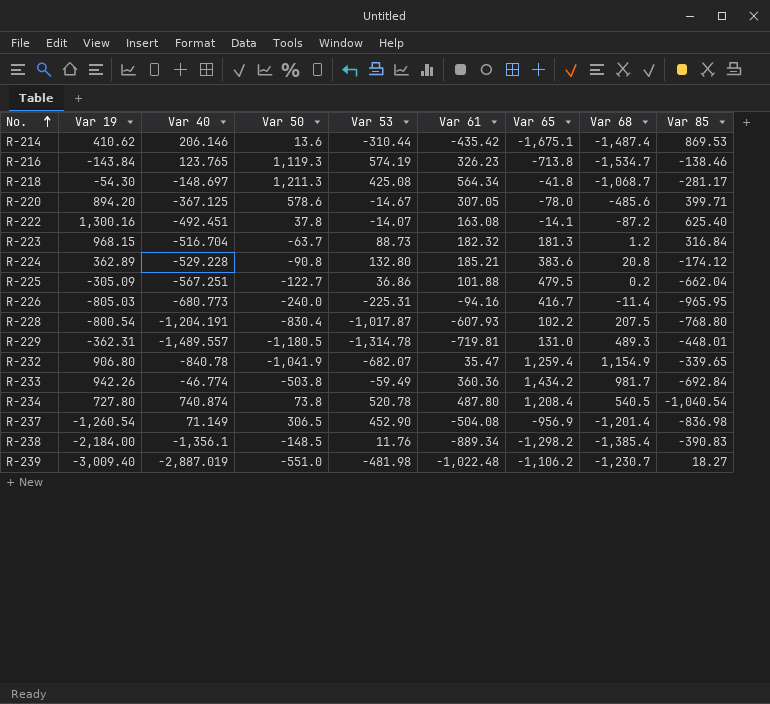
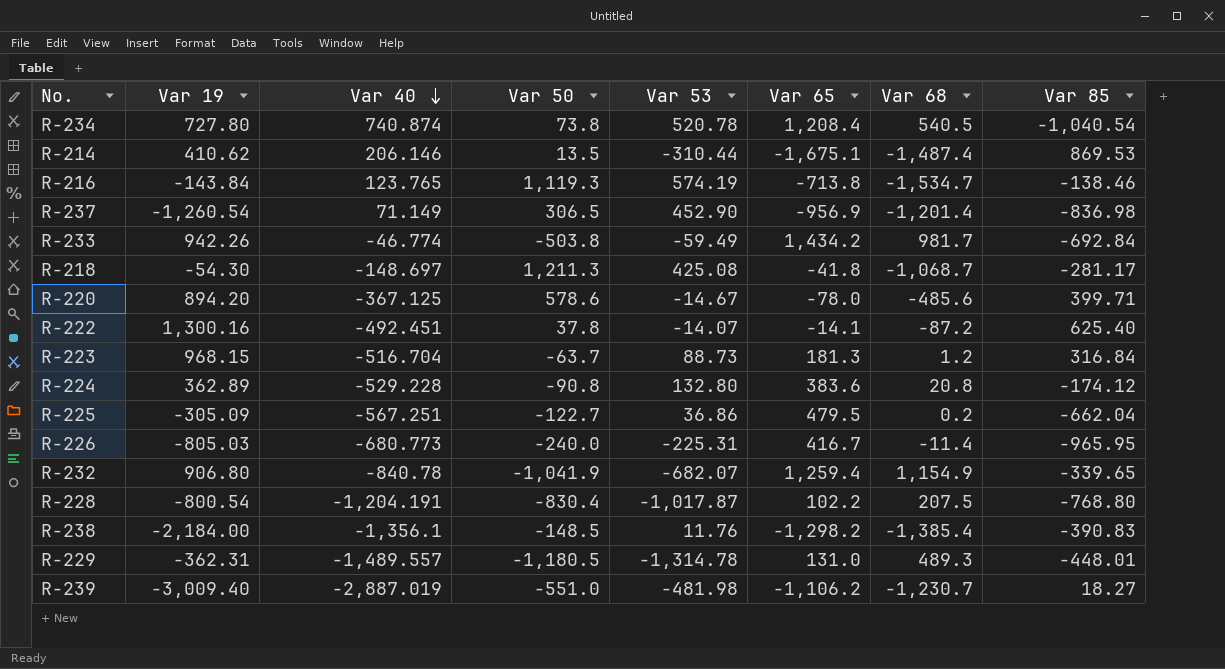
row order: No. ascending -> Var 40 descending
column Var 61 | position: 6 -> none
R-214 | Var 50: 13.6 -> 13.5

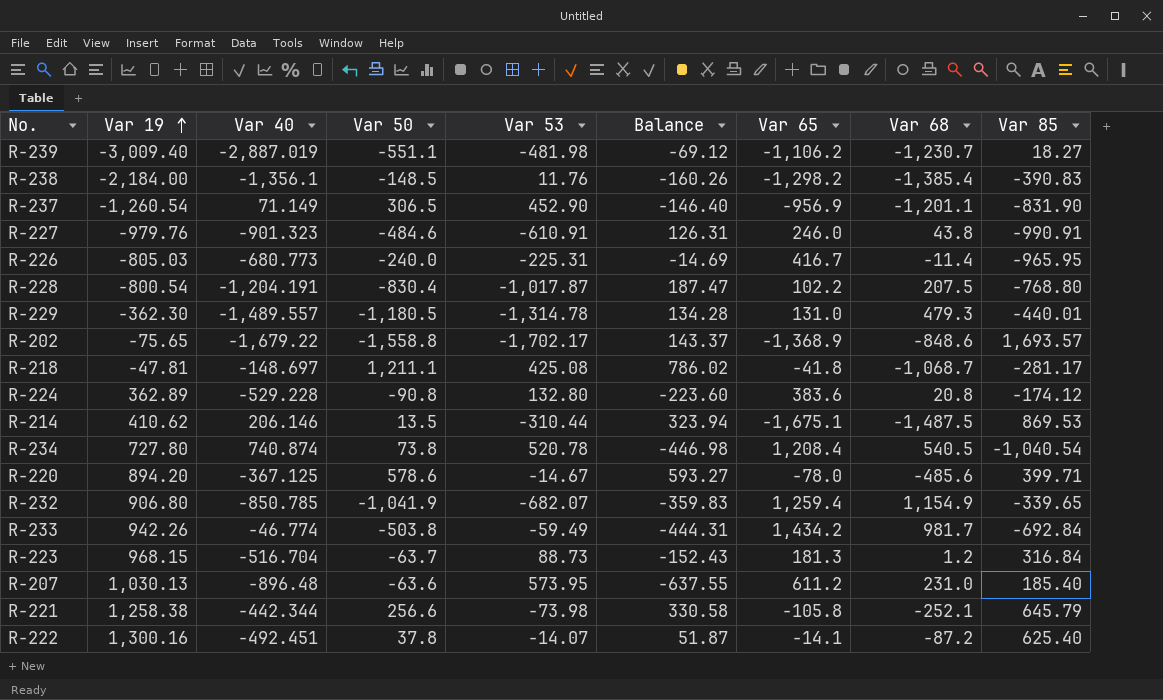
row order: Var 40 descending -> Var 19 ascending
column Balance | formula: none -> [Var 50] - [Var 53]
row R-216: -143.84 | 123.765 | 1,119.3 | 574.19 | -713.8 | -1,534.7 | -138.46 -> none
row R-225: -305.09 | -567.251 | -122.7 | 36.86 | 479.5 | 0.2 | -662.04 -> none
R-239 | Var 50: -551.0 -> -551.1
R-237 | Var 68: -1,201.4 -> -1,201.1
R-237 | Var 85: -836.98 -> -831.90
row R-227: none -> -979.76 | -901.323 | -484.6 | -610.91 | 126.31 | 246.0 | 43.8 | -990.91
R-229 | Var 19: -362.31 -> -362.30
R-229 | Var 68: 489.3 -> 479.3
R-229 | Var 85: -448.01 -> -440.01
row R-202: none -> -75.65 | -1,679.22 | -1,558.8 | -1,702.17 | 143.37 | -1,368.9 | -848.6 | 1,693.57
R-218 | Var 19: -54.30 -> -47.81
R-218 | Var 50: 1,211.3 -> 1,211.1
R-214 | Var 68: -1,487.4 -> -1,487.5
R-232 | Var 40: -840.78 -> -850.785
row R-207: none -> 1,030.13 | -896.48 | -63.6 | 573.95 | -637.55 | 611.2 | 231.0 | 185.40
row R-221: none -> 1,258.38 | -442.344 | 256.6 | -73.98 | 330.58 | -105.8 | -252.1 | 645.79

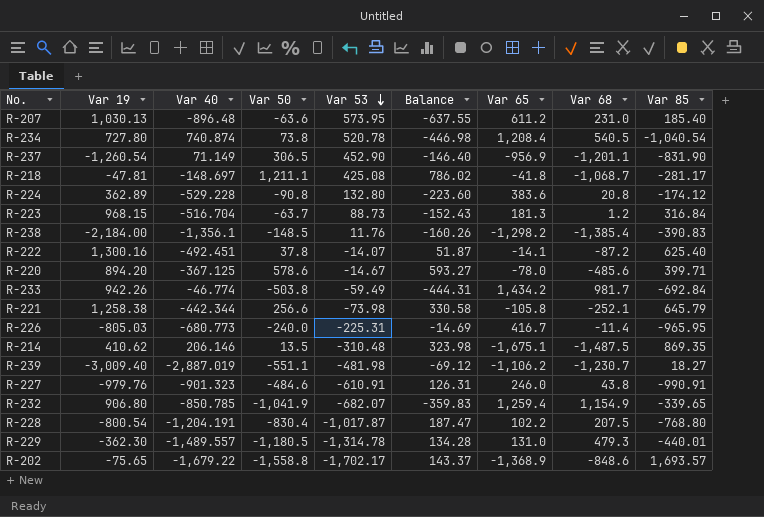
row order: Var 19 ascending -> Var 53 descending
R-214 | Var 53: -310.44 -> -310.48
R-214 | Balance: 323.94 -> 323.98
R-214 | Var 85: 869.53 -> 869.35

